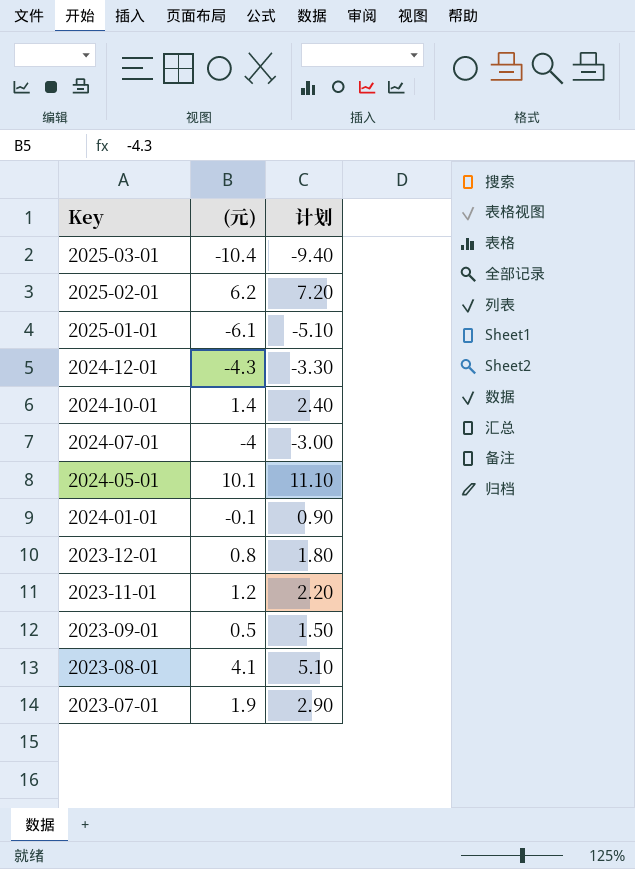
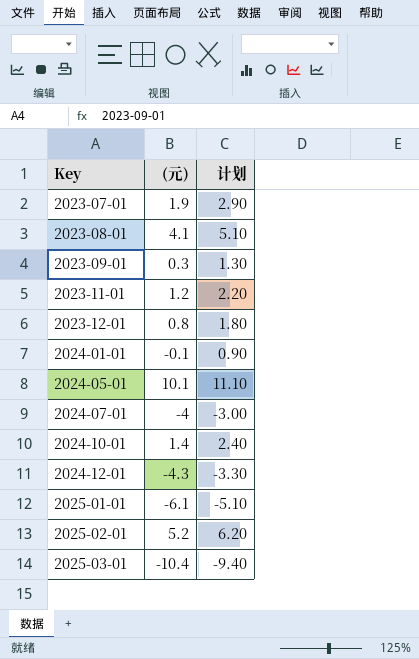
row order: Key descending -> Key ascending
2023-09-01 | (元): 0.5 -> 0.3
2023-09-01 | 计划: 1.50 -> 1.30
2025-02-01 | (元): 6.2 -> 5.2
2025-02-01 | 计划: 7.20 -> 6.20

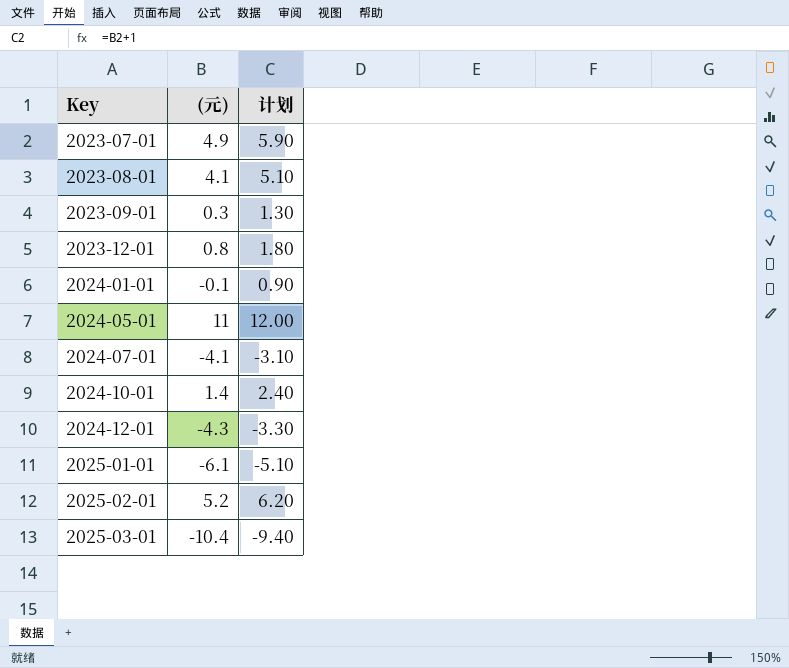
row 2023-11-01: 1.2 | 2.20 -> none
2023-07-01 | (元): 1.9 -> 4.9
2023-07-01 | 计划: 2.90 -> 5.90
2024-05-01 | (元): 10.1 -> 11
2024-05-01 | 计划: 11.10 -> 12.00
2024-07-01 | (元): -4 -> -4.1
2024-07-01 | 计划: -3.00 -> -3.10

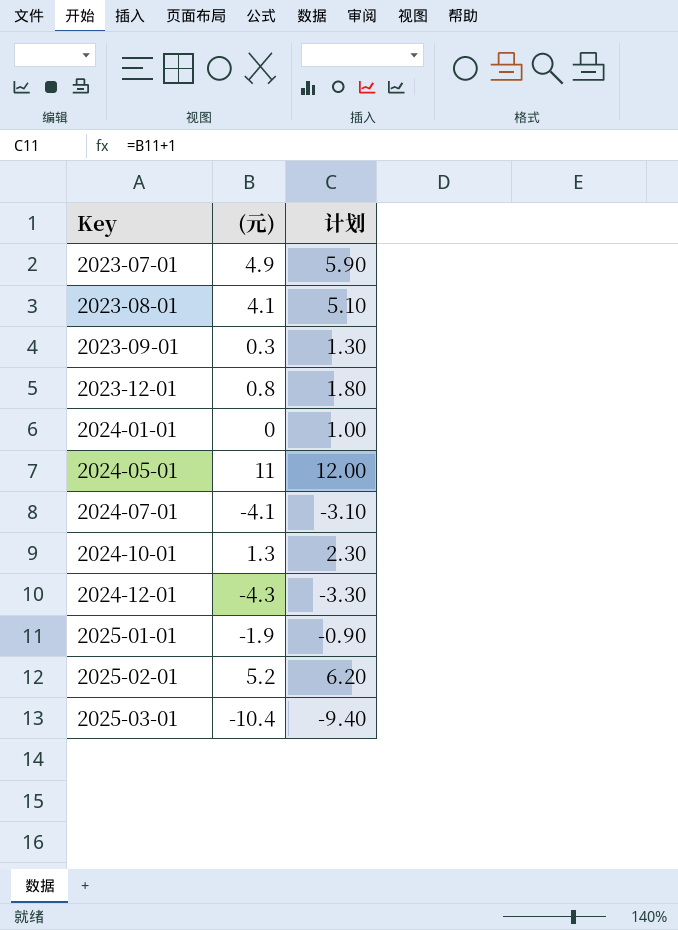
2024-01-01 | (元): -0.1 -> 0
2024-01-01 | 计划: 0.90 -> 1.00
2024-10-01 | (元): 1.4 -> 1.3
2024-10-01 | 计划: 2.40 -> 2.30
2025-01-01 | (元): -6.1 -> -1.9
2025-01-01 | 计划: -5.10 -> -0.90

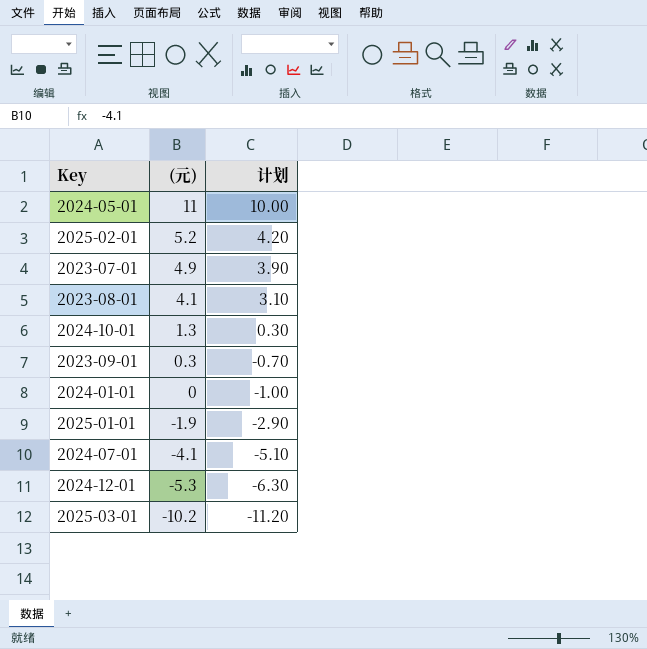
row order: Key ascending -> (元) descending
column 计划 | formula: [(元)] + 1 -> [(元)] - 1
row 2023-12-01: 0.8 | 1.80 -> none
2024-12-01 | (元): -4.3 -> -5.3
2025-03-01 | (元): -10.4 -> -10.2

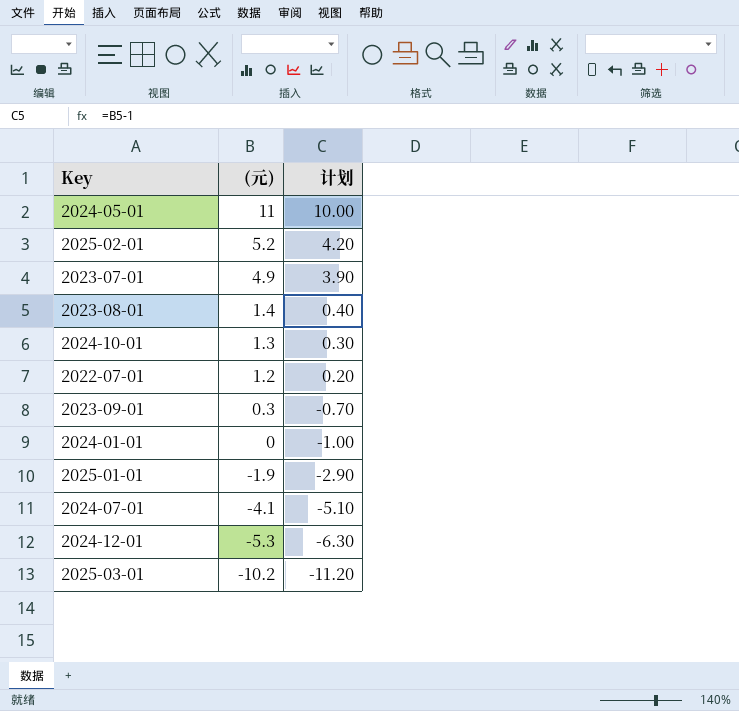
2023-08-01 | (元): 4.1 -> 1.4
2023-08-01 | 计划: 3.10 -> 0.40
row 2022-07-01: none -> 1.2 | 0.20

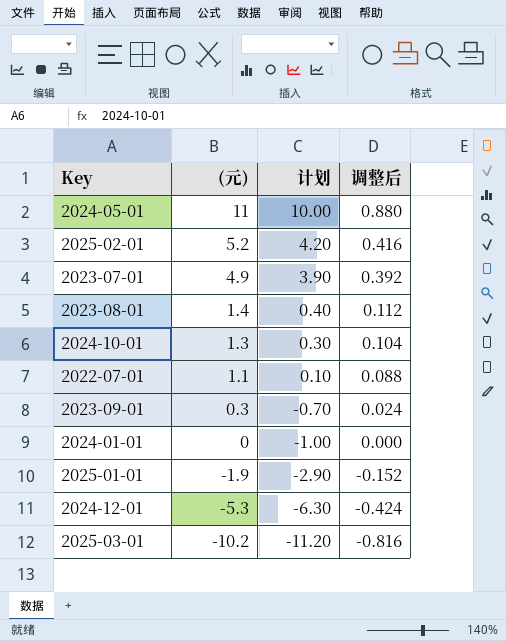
column 调整后 | formula: none -> [(元)] * 0.08
row 2024-07-01: -4.1 | -5.10 -> none
2022-07-01 | (元): 1.2 -> 1.1
2022-07-01 | 计划: 0.20 -> 0.10

